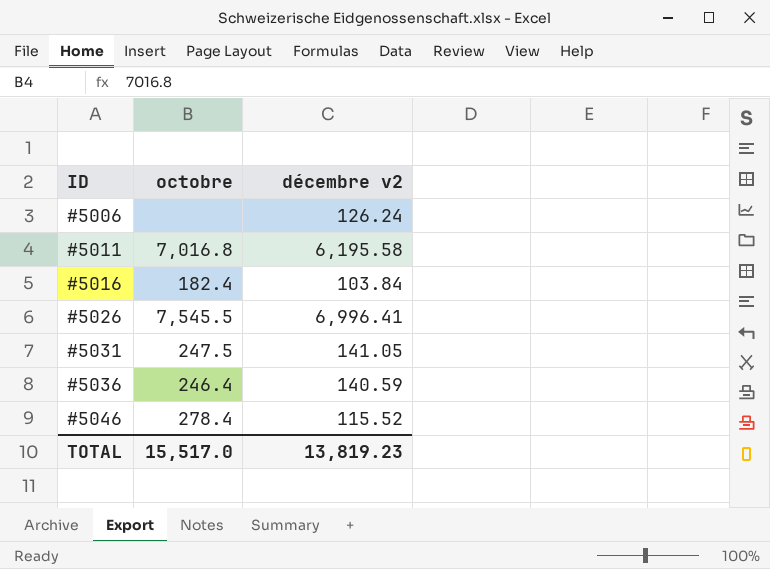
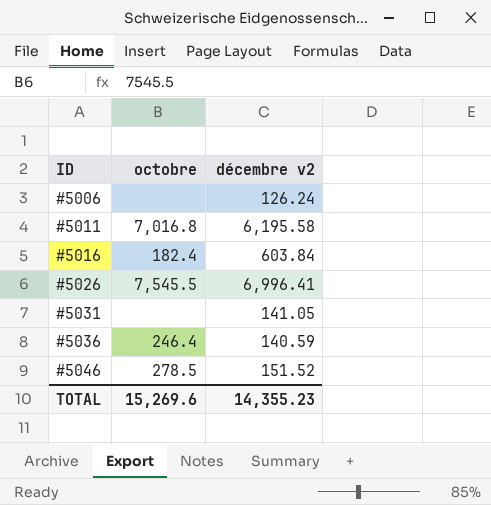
#5016 | décembre v2: 103.84 -> 603.84
#5031 | octobre: 247.5 -> none
#5046 | octobre: 278.4 -> 278.5
#5046 | décembre v2: 115.52 -> 151.52
TOTAL | octobre: 15,517.0 -> 15,269.6
TOTAL | décembre v2: 13,819.23 -> 14,355.23

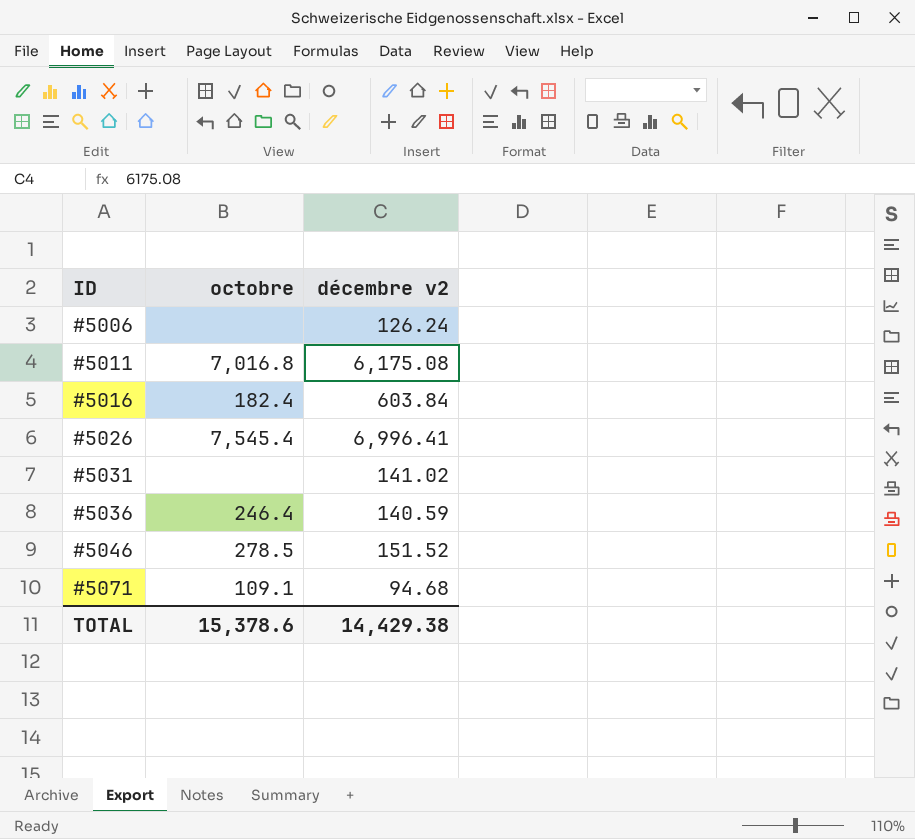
#5011 | décembre v2: 6,195.58 -> 6,175.08
#5026 | octobre: 7,545.5 -> 7,545.4
#5031 | décembre v2: 141.05 -> 141.02
row #5071: none -> 109.1 | 94.68
TOTAL | octobre: 15,269.6 -> 15,378.6
TOTAL | décembre v2: 14,355.23 -> 14,429.38

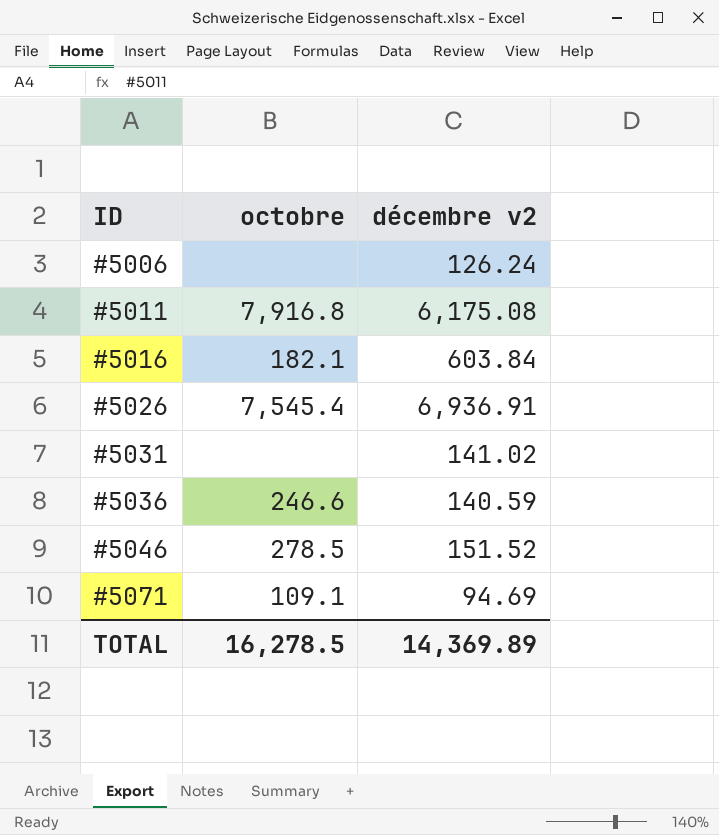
#5011 | octobre: 7,016.8 -> 7,916.8
#5016 | octobre: 182.4 -> 182.1
#5026 | décembre v2: 6,996.41 -> 6,936.91
#5036 | octobre: 246.4 -> 246.6
#5071 | décembre v2: 94.68 -> 94.69
TOTAL | octobre: 15,378.6 -> 16,278.5
TOTAL | décembre v2: 14,429.38 -> 14,369.89

